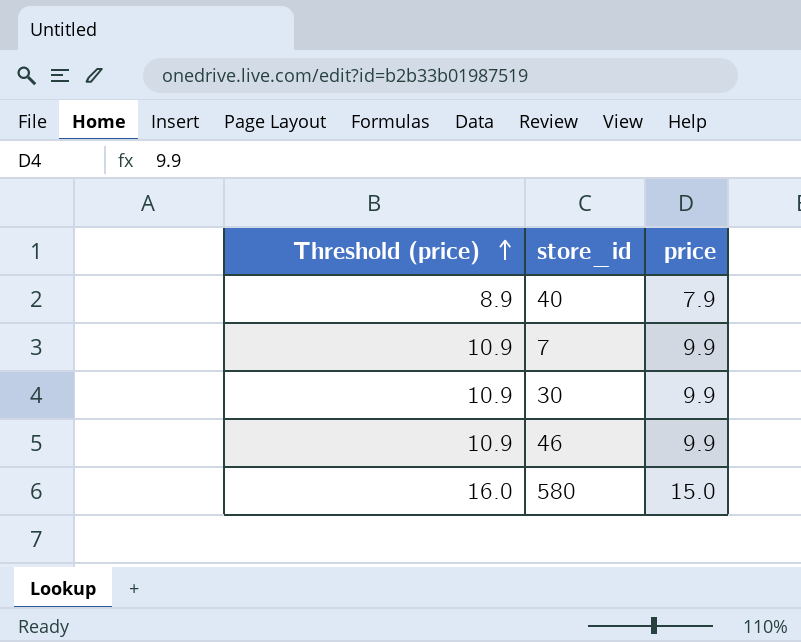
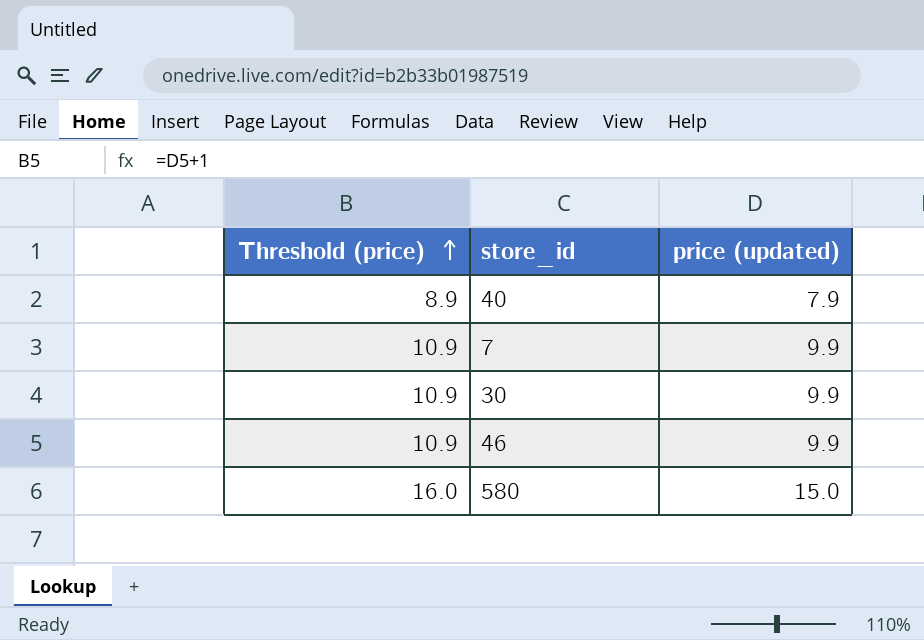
column name: price -> price (updated)

